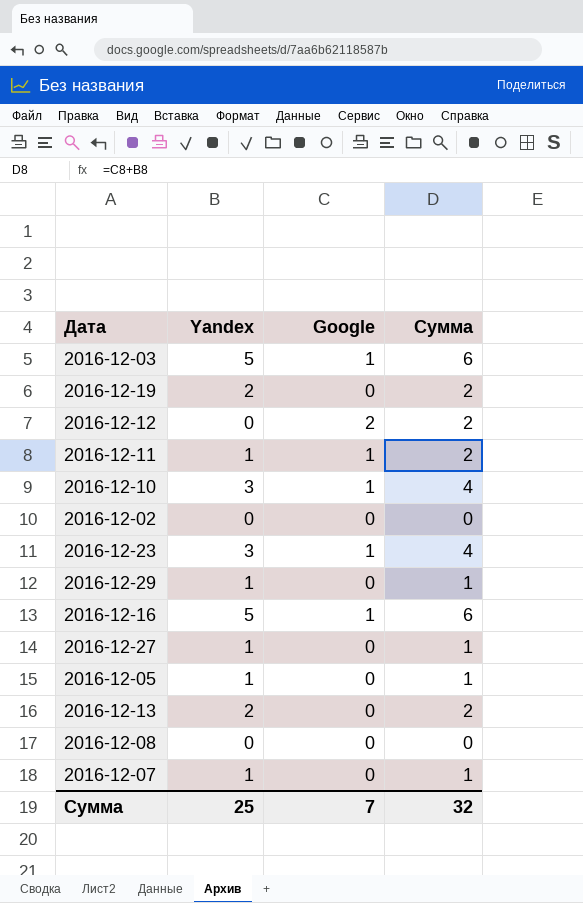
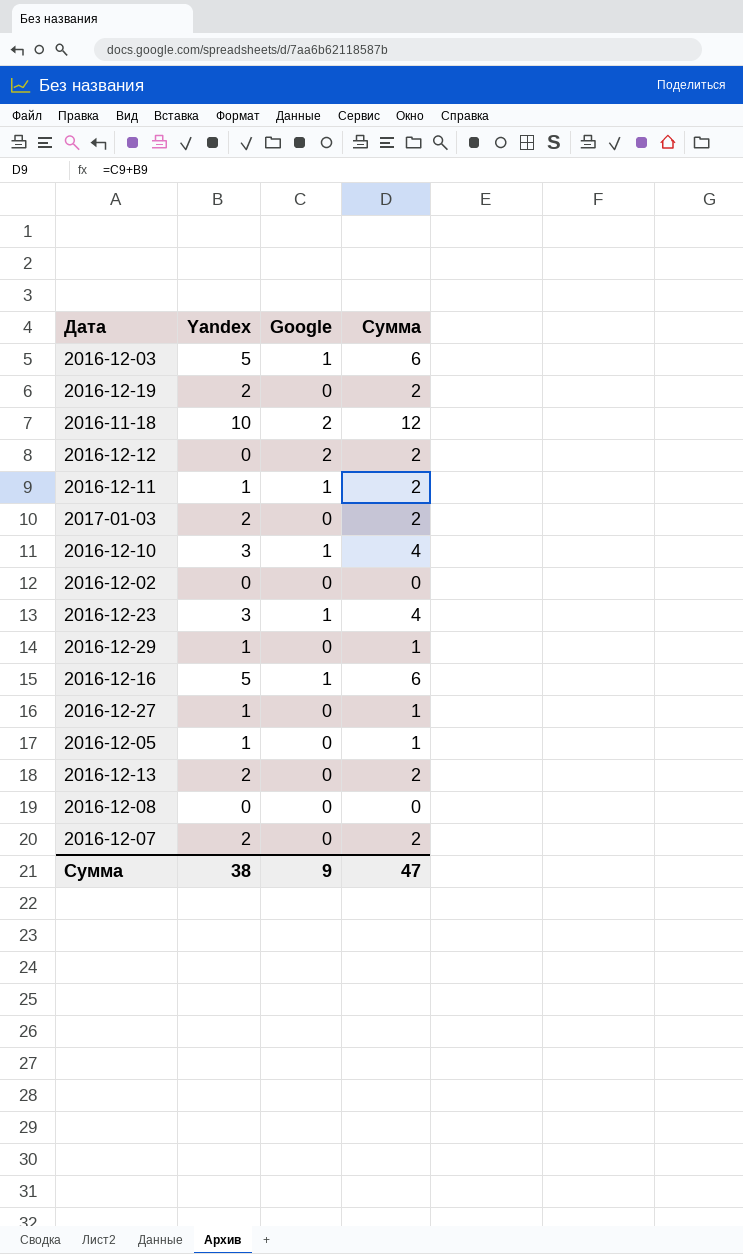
row 2016-11-18: none -> 10 | 2 | 12
row 2017-01-03: none -> 2 | 0 | 2
2016-12-07 | Yandex: 1 -> 2
2016-12-07 | Сумма: 1 -> 2
Сумма | Yandex: 25 -> 38
Сумма | Google: 7 -> 9
Сумма | Сумма: 32 -> 47

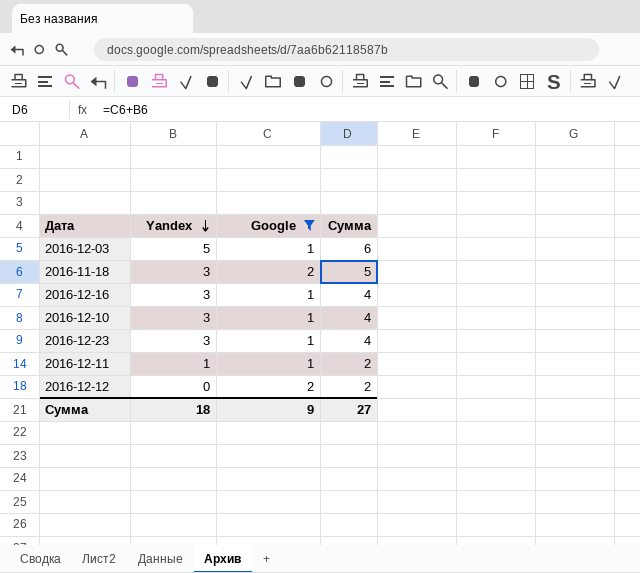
filter: none -> Google != 0
row order: none -> Yandex descending
2016-11-18 | Yandex: 10 -> 3
2016-11-18 | Сумма: 12 -> 5
2016-12-16 | Yandex: 5 -> 3
2016-12-16 | Сумма: 6 -> 4
Сумма | Yandex: 38 -> 18
Сумма | Сумма: 47 -> 27

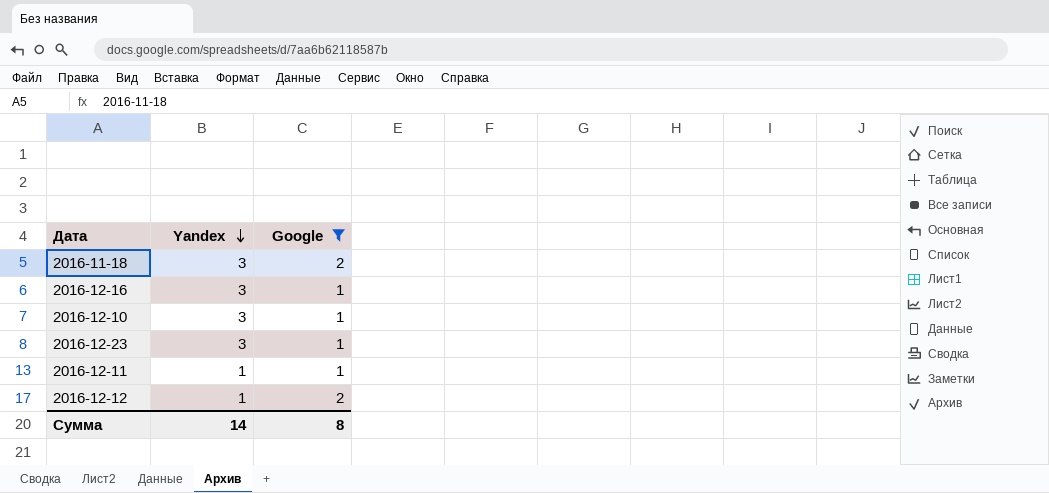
column Сумма | formula: [Yandex] + [Google] -> none
row 2016-12-03: 5 | 1 | 6 -> none
2016-12-12 | Yandex: 0 -> 1
Сумма | Yandex: 18 -> 14
Сумма | Google: 9 -> 8

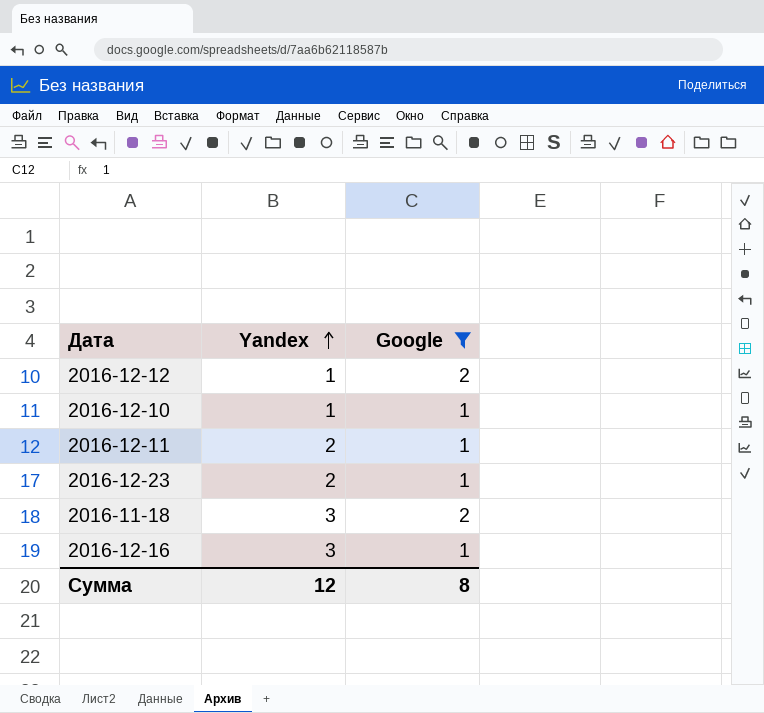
row order: Yandex descending -> Yandex ascending
2016-12-10 | Yandex: 3 -> 1
2016-12-11 | Yandex: 1 -> 2
2016-12-23 | Yandex: 3 -> 2
Сумма | Yandex: 14 -> 12

